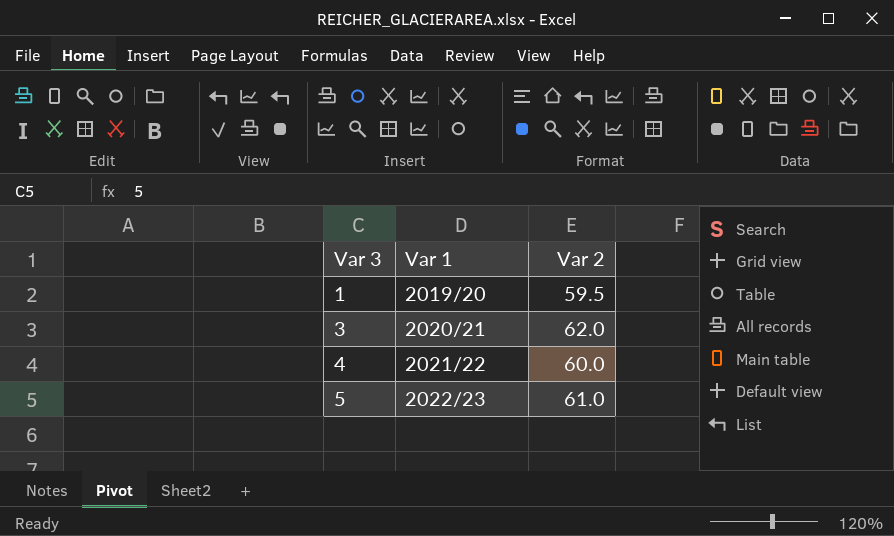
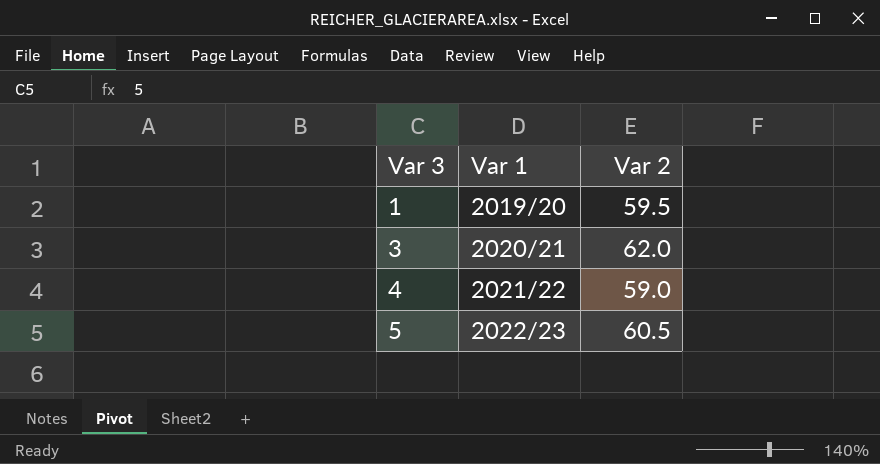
4 | Var 2: 60.0 -> 59.0
5 | Var 2: 61.0 -> 60.5

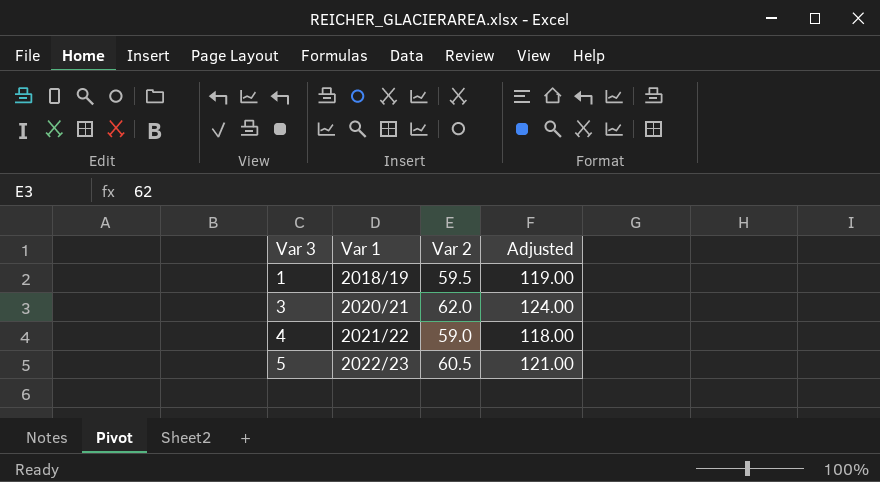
column Adjusted | formula: none -> [Var 2] * 2
1 | Var 1: 2019/20 -> 2018/19

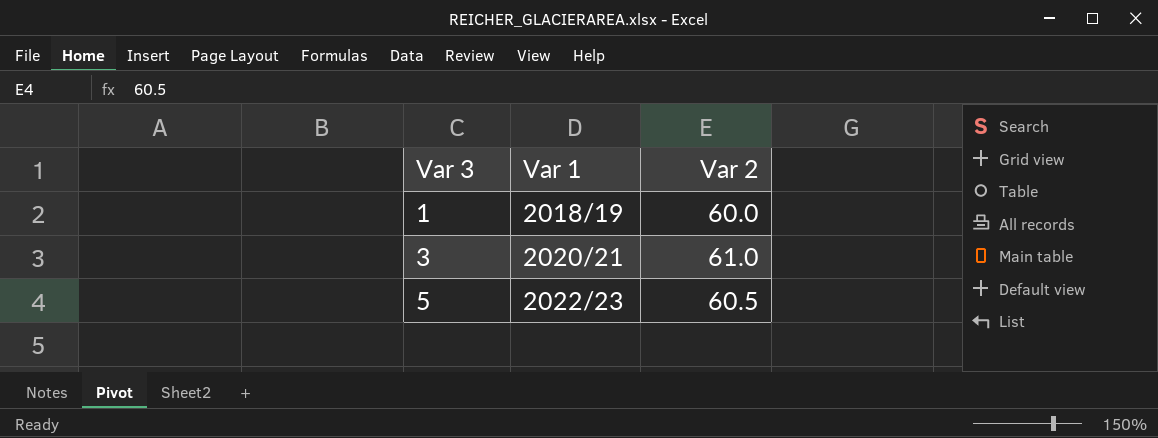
column Adjusted | formula: [Var 2] * 2 -> none
row 4: 2021/22 | 59.0 | 118.00 -> none
1 | Var 2: 59.5 -> 60.0
3 | Var 2: 62.0 -> 61.0

